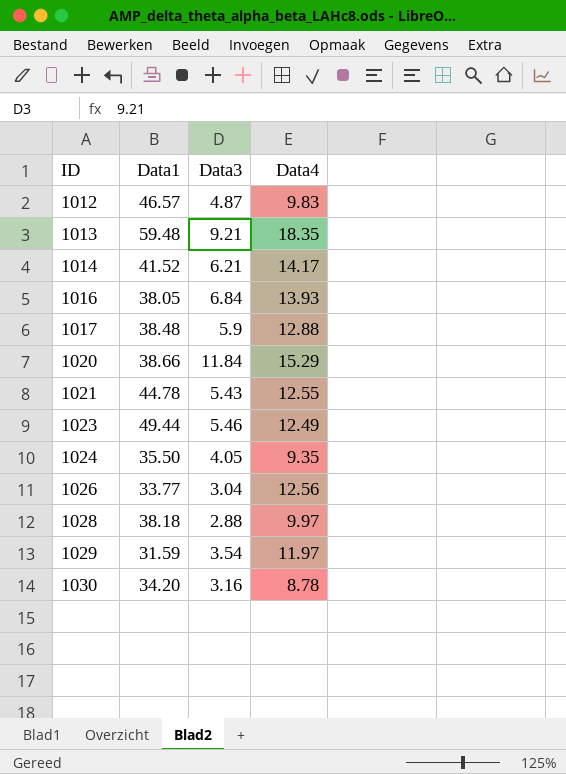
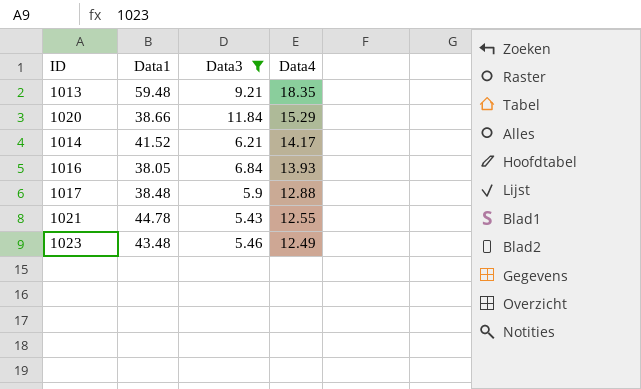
filter: none -> Data3 >= 5.43
row order: ID ascending -> Data4 descending
1023 | Data1: 49.44 -> 43.48

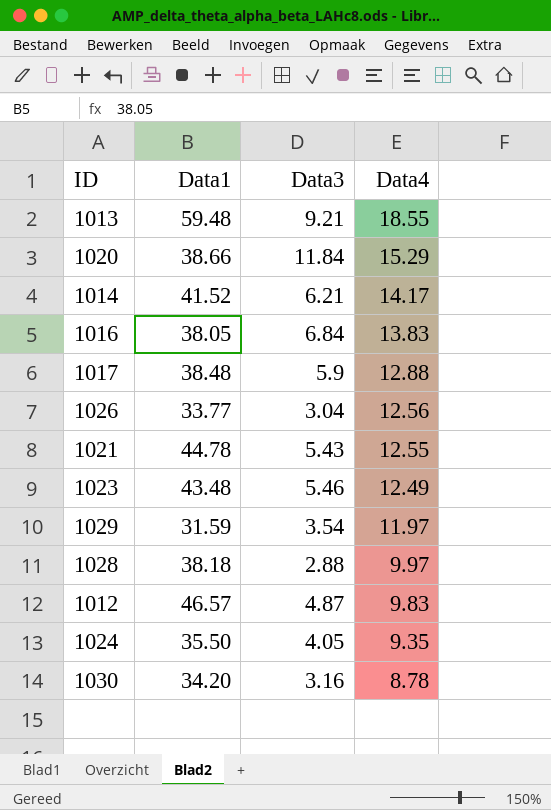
filter: Data3 >= 5.43 -> none
1013 | Data4: 18.35 -> 18.55
1016 | Data4: 13.93 -> 13.83

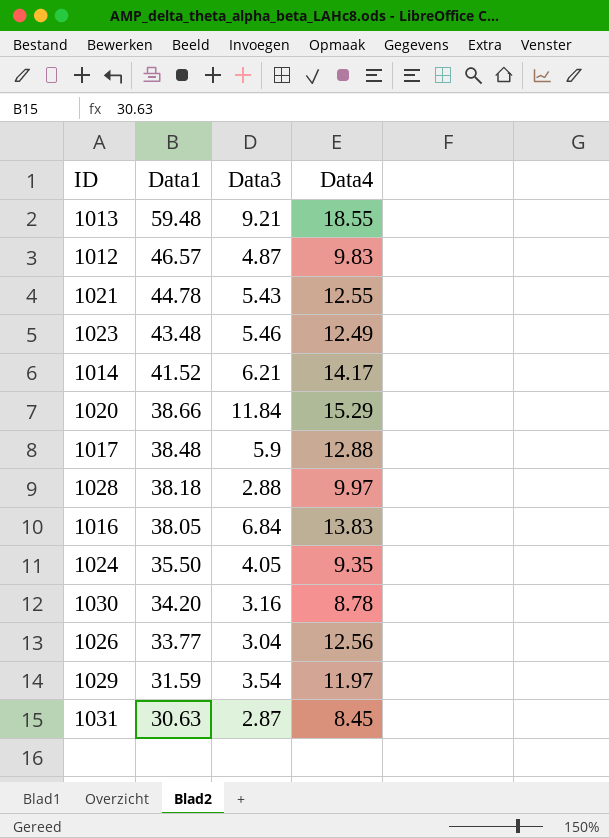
row order: Data4 descending -> Data1 descending
row 1031: none -> 30.63 | 2.87 | 8.45

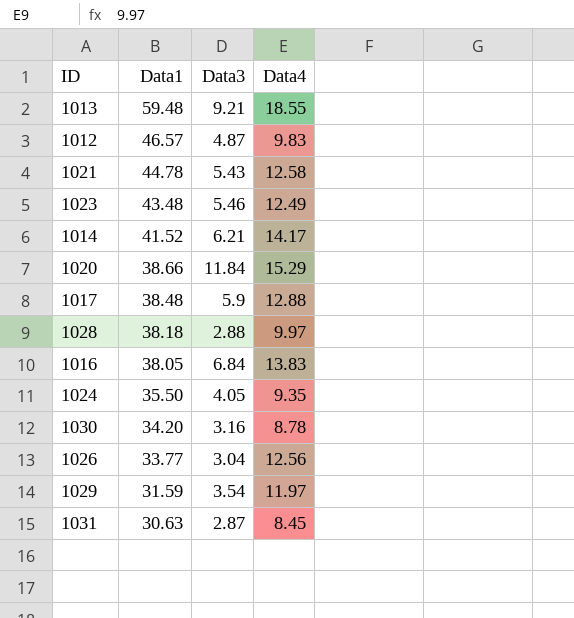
1021 | Data4: 12.55 -> 12.58

